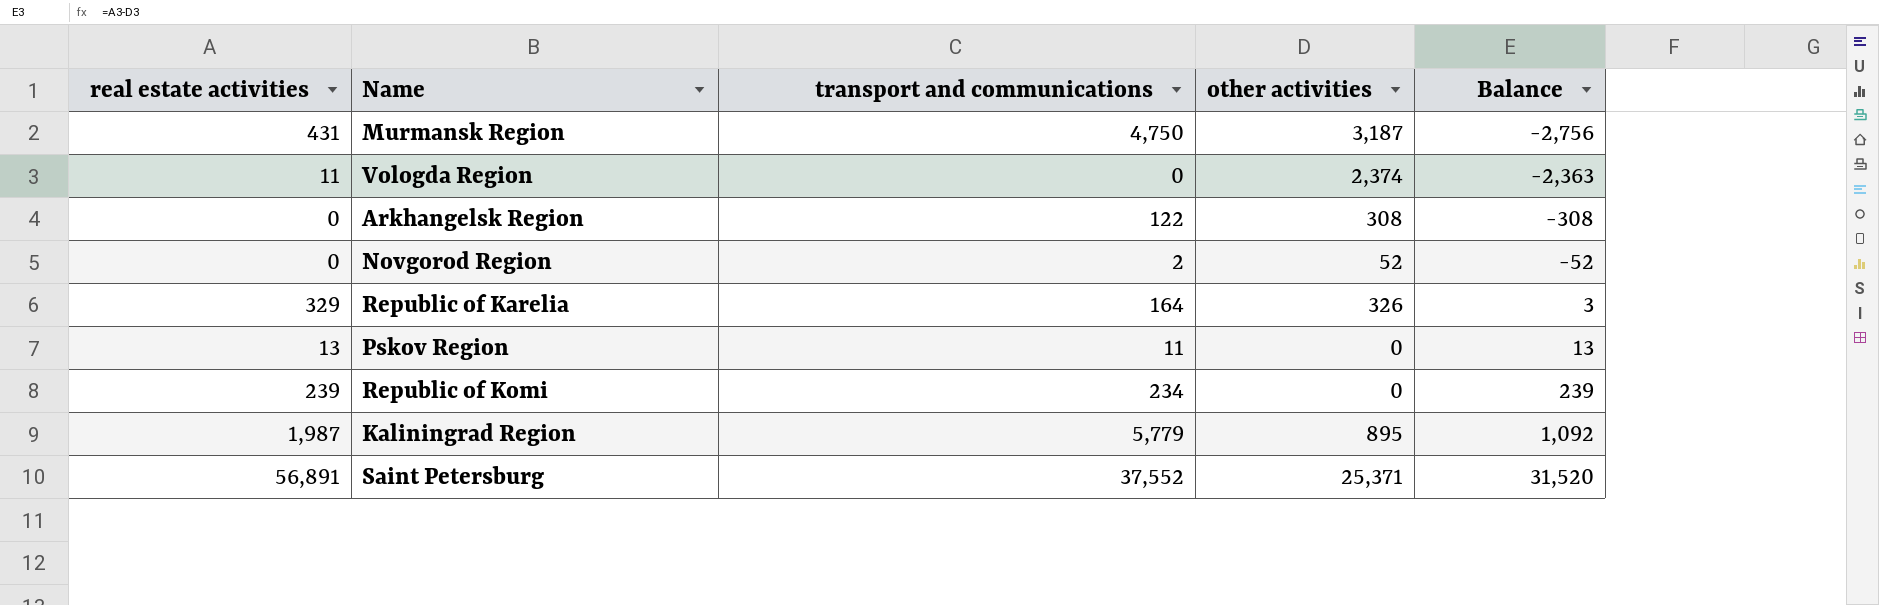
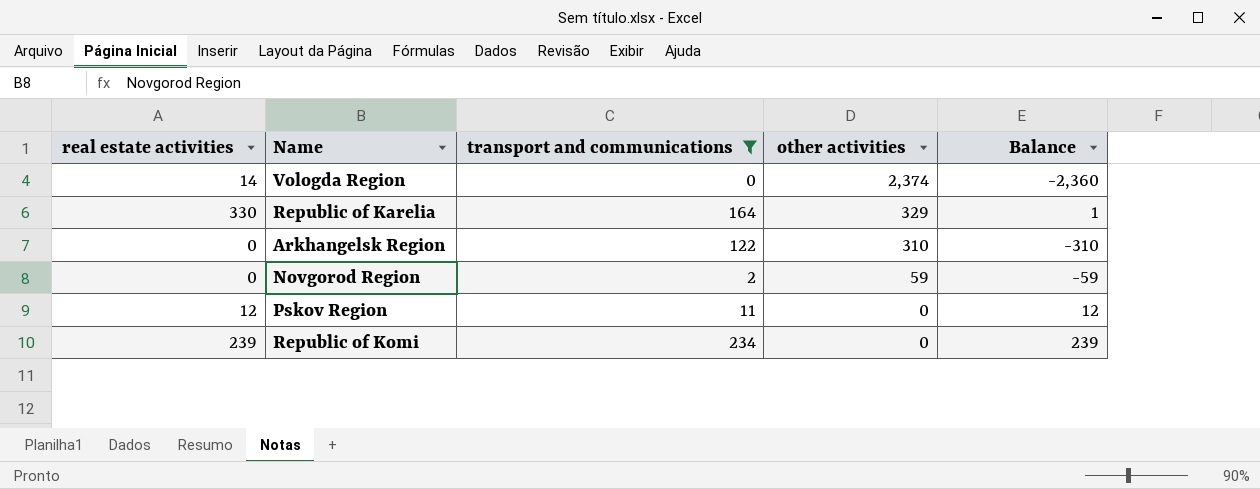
filter: none -> transport and communications <= 234
row order: Balance ascending -> other activities descending
Vologda Region | real estate activities: 11 -> 14
Vologda Region | Balance: -2,363 -> -2,360
Republic of Karelia | real estate activities: 329 -> 330
Republic of Karelia | other activities: 326 -> 329
Republic of Karelia | Balance: 3 -> 1
Arkhangelsk Region | other activities: 308 -> 310
Arkhangelsk Region | Balance: -308 -> -310
Novgorod Region | other activities: 52 -> 59
Novgorod Region | Balance: -52 -> -59
Pskov Region | real estate activities: 13 -> 12
Pskov Region | Balance: 13 -> 12

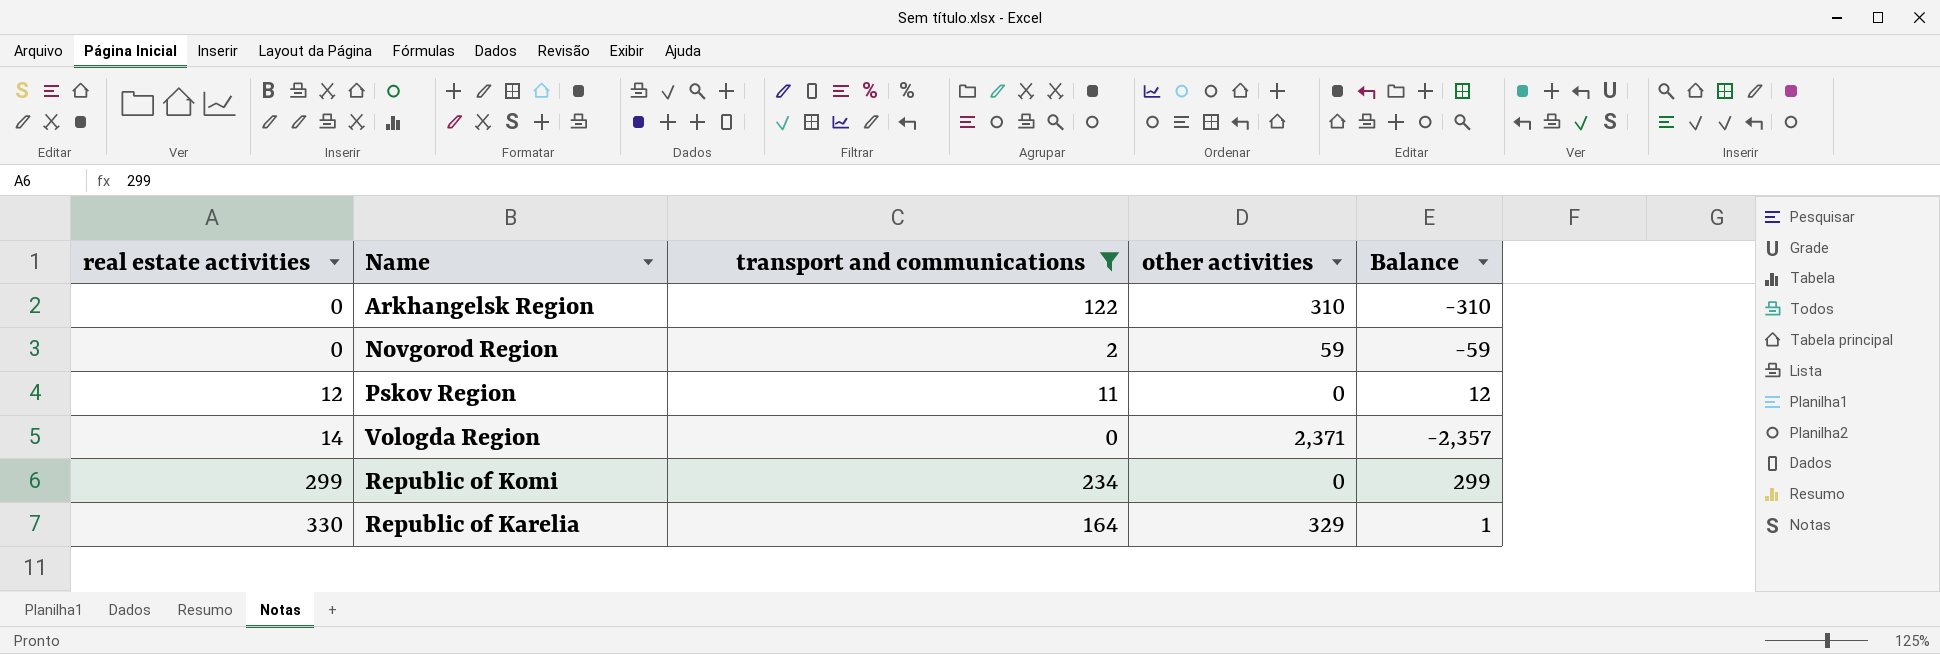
row order: other activities descending -> real estate activities ascending
Vologda Region | other activities: 2,374 -> 2,371
Vologda Region | Balance: -2,360 -> -2,357
Republic of Komi | real estate activities: 239 -> 299
Republic of Komi | Balance: 239 -> 299

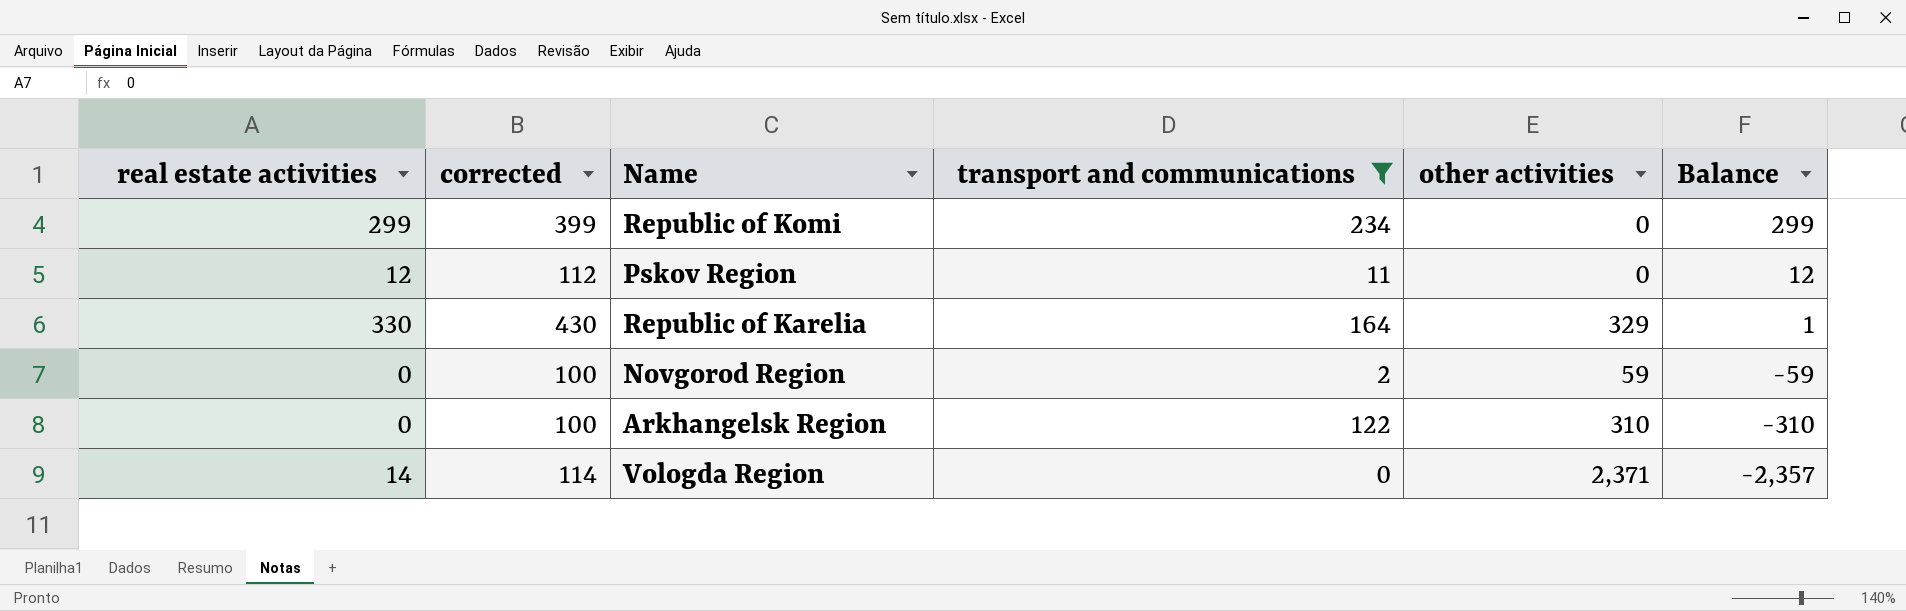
row order: real estate activities ascending -> Balance descending
column corrected | formula: none -> [real estate activities] + 100

